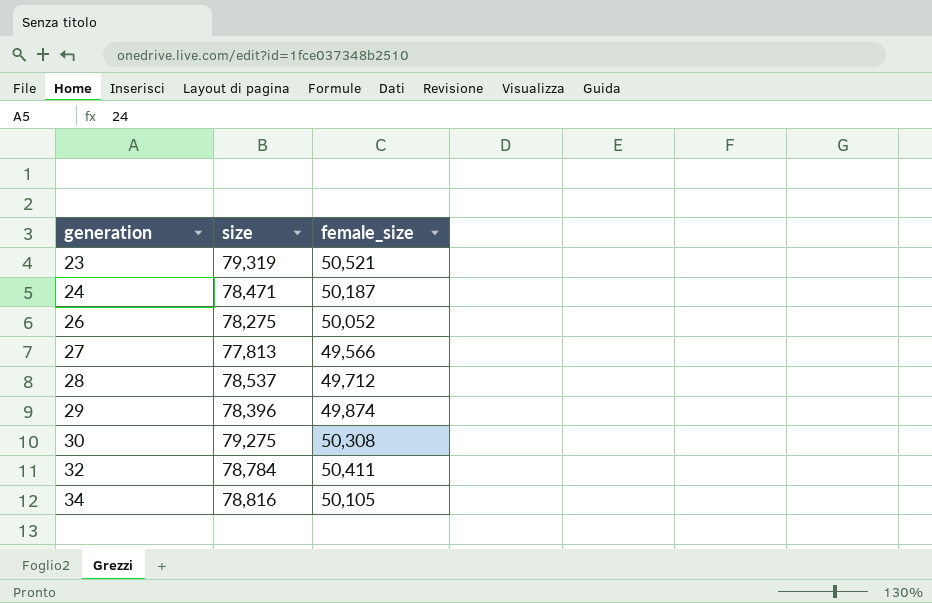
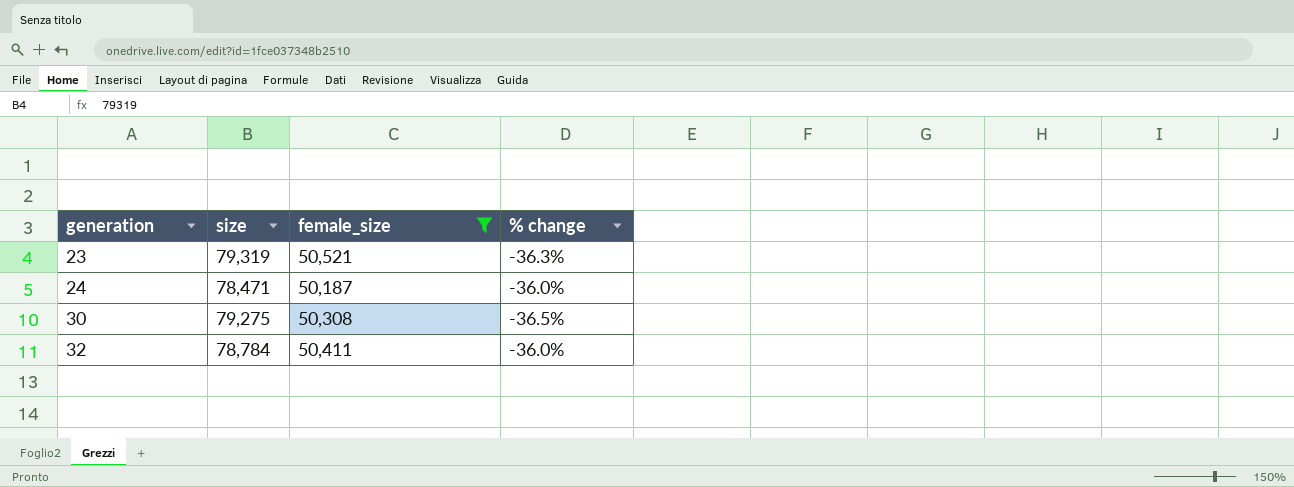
filter: none -> female_size >= 50,187
column % change | formula: none -> ([female_size] - [size]) / [size]

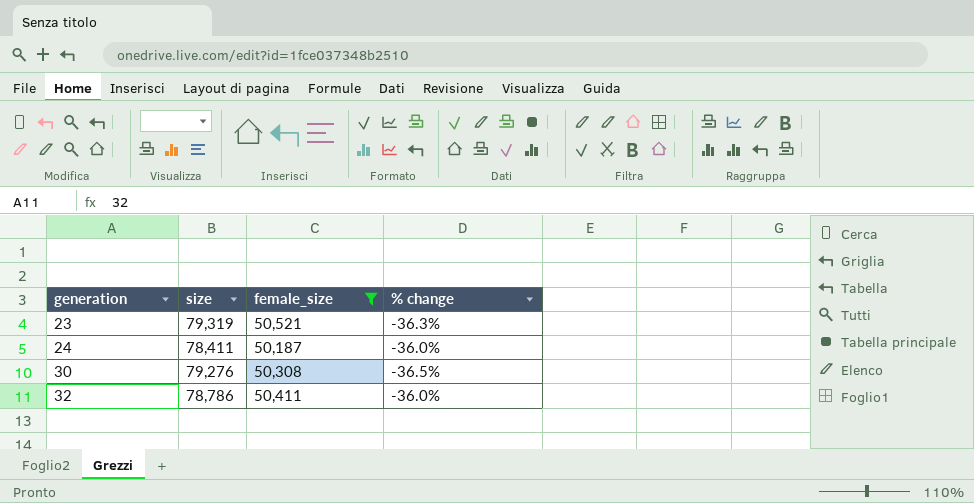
24 | size: 78,471 -> 78,411
30 | size: 79,275 -> 79,276
32 | size: 78,784 -> 78,786

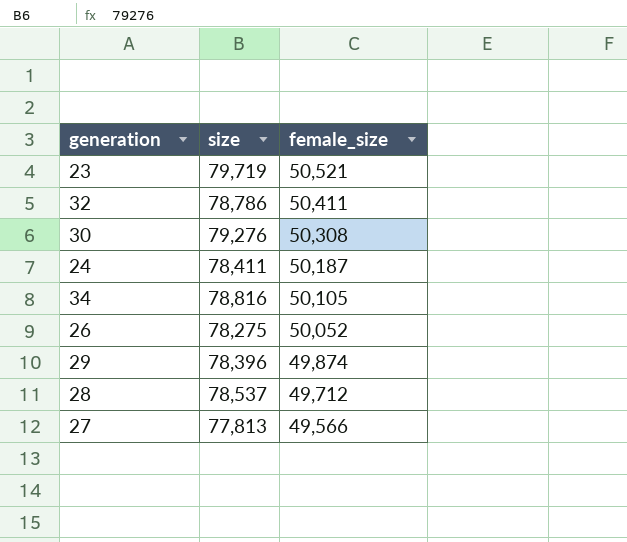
filter: female_size >= 50,187 -> none
row order: generation ascending -> female_size descending
column % change | formula: ([female_size] - [size]) / [size] -> none
23 | size: 79,319 -> 79,719

